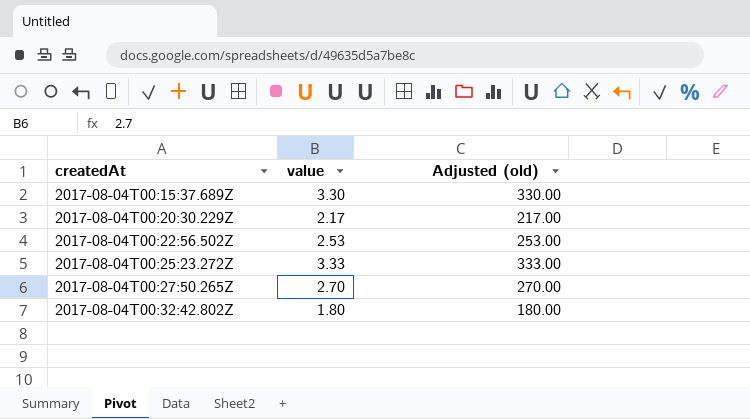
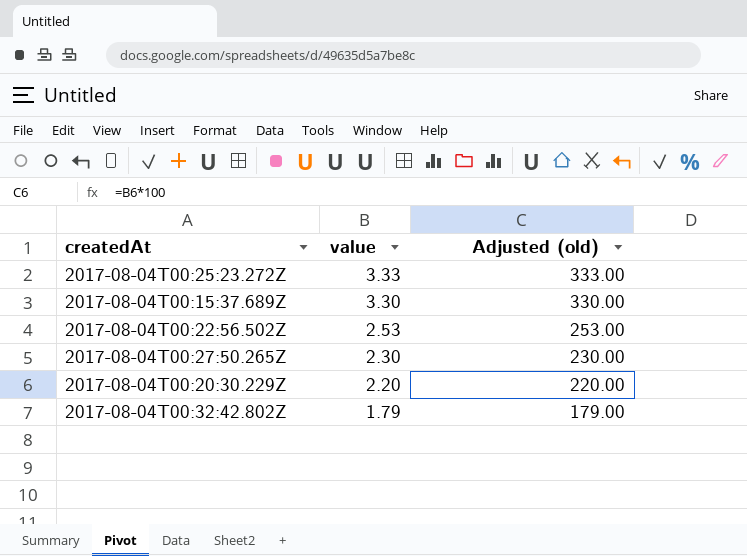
row order: createdAt ascending -> value descending
2017-08-04T00:27:50.265Z | value: 2.70 -> 2.30
2017-08-04T00:27:50.265Z | Adjusted (old): 270.00 -> 230.00
2017-08-04T00:20:30.229Z | value: 2.17 -> 2.20
2017-08-04T00:20:30.229Z | Adjusted (old): 217.00 -> 220.00
2017-08-04T00:32:42.802Z | value: 1.80 -> 1.79
2017-08-04T00:32:42.802Z | Adjusted (old): 180.00 -> 179.00

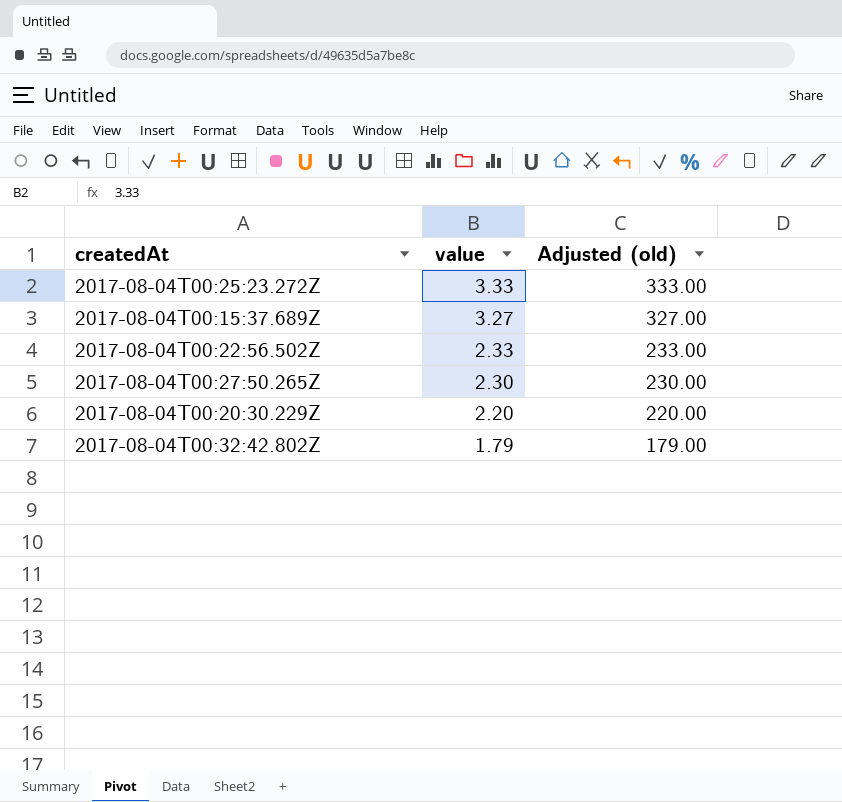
2017-08-04T00:15:37.689Z | value: 3.30 -> 3.27
2017-08-04T00:15:37.689Z | Adjusted (old): 330.00 -> 327.00
2017-08-04T00:22:56.502Z | value: 2.53 -> 2.33
2017-08-04T00:22:56.502Z | Adjusted (old): 253.00 -> 233.00

